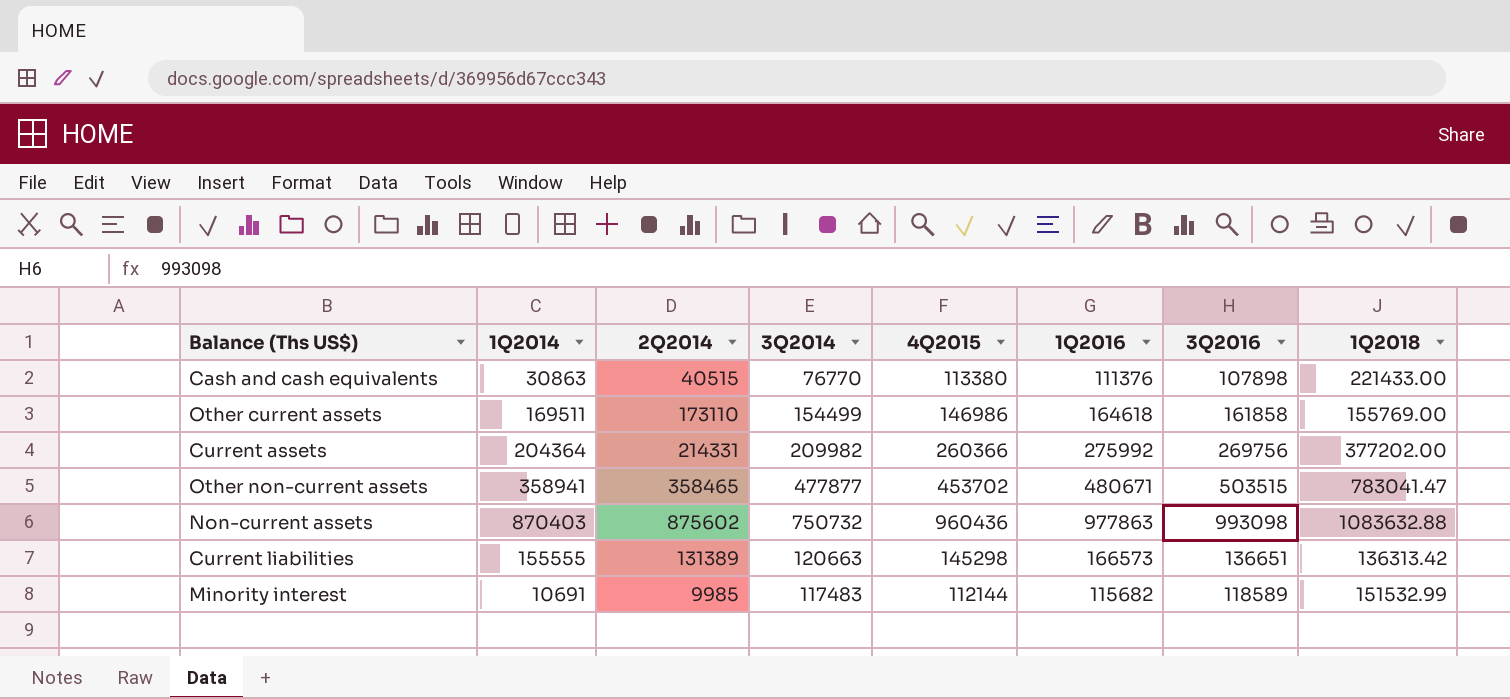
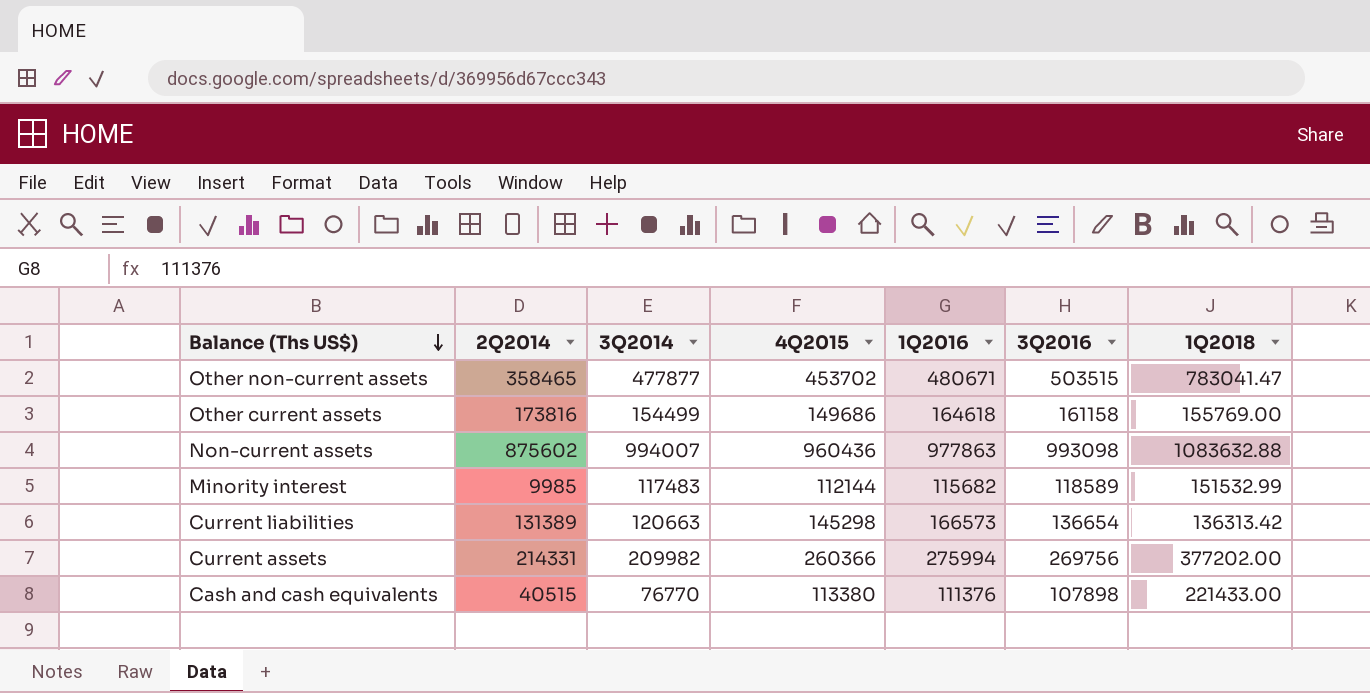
row order: none -> Balance (Ths US$) descending
column 1Q2014 | position: 2 -> none
Other current assets | 2Q2014: 173110 -> 173816
Other current assets | 4Q2015: 146986 -> 149686
Other current assets | 3Q2016: 161858 -> 161158
Non-current assets | 3Q2014: 750732 -> 994007
Current liabilities | 3Q2016: 136651 -> 136654
Current assets | 1Q2016: 275992 -> 275994

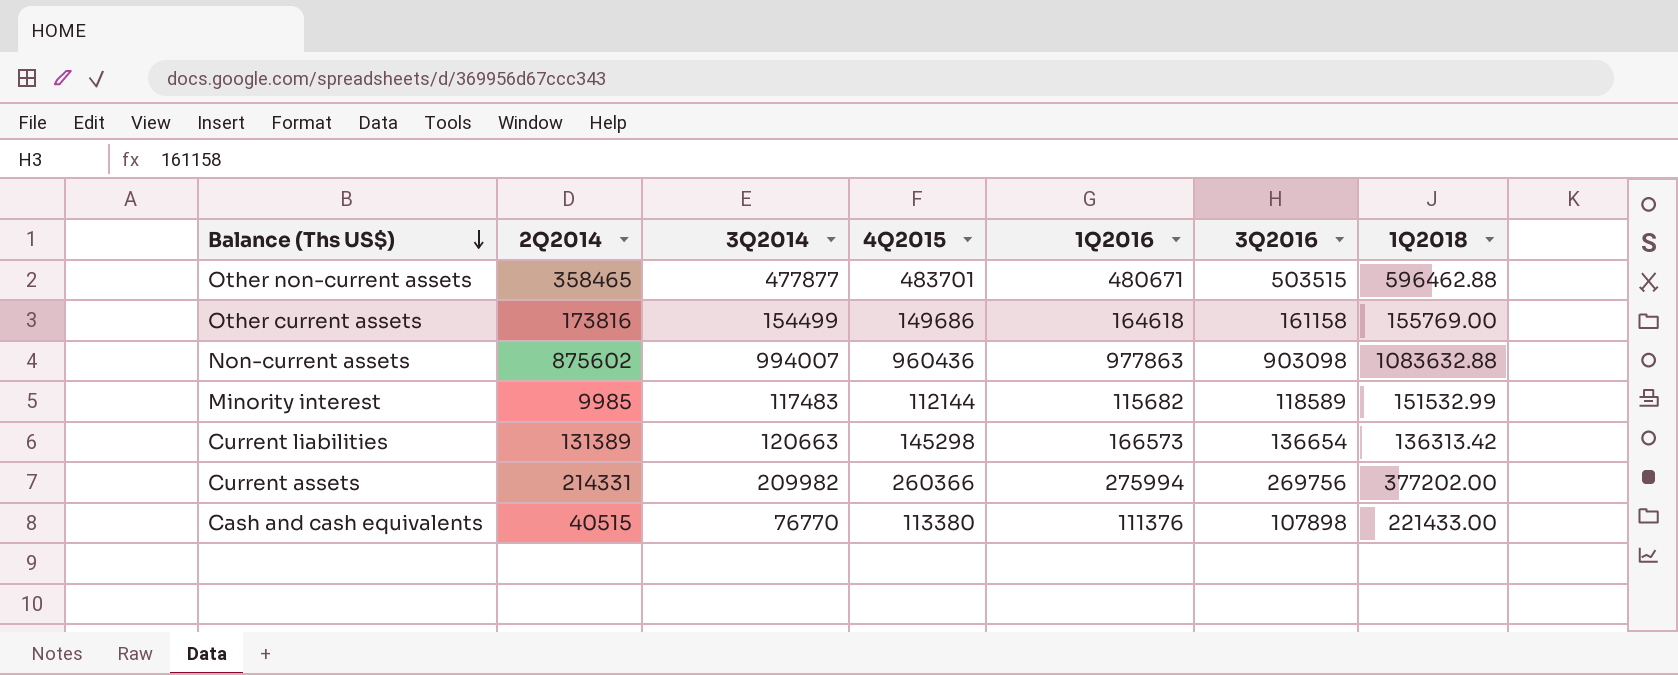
Other non-current assets | 4Q2015: 453702 -> 483701
Other non-current assets | 1Q2018: 783041.47 -> 596462.88
Non-current assets | 3Q2016: 993098 -> 903098

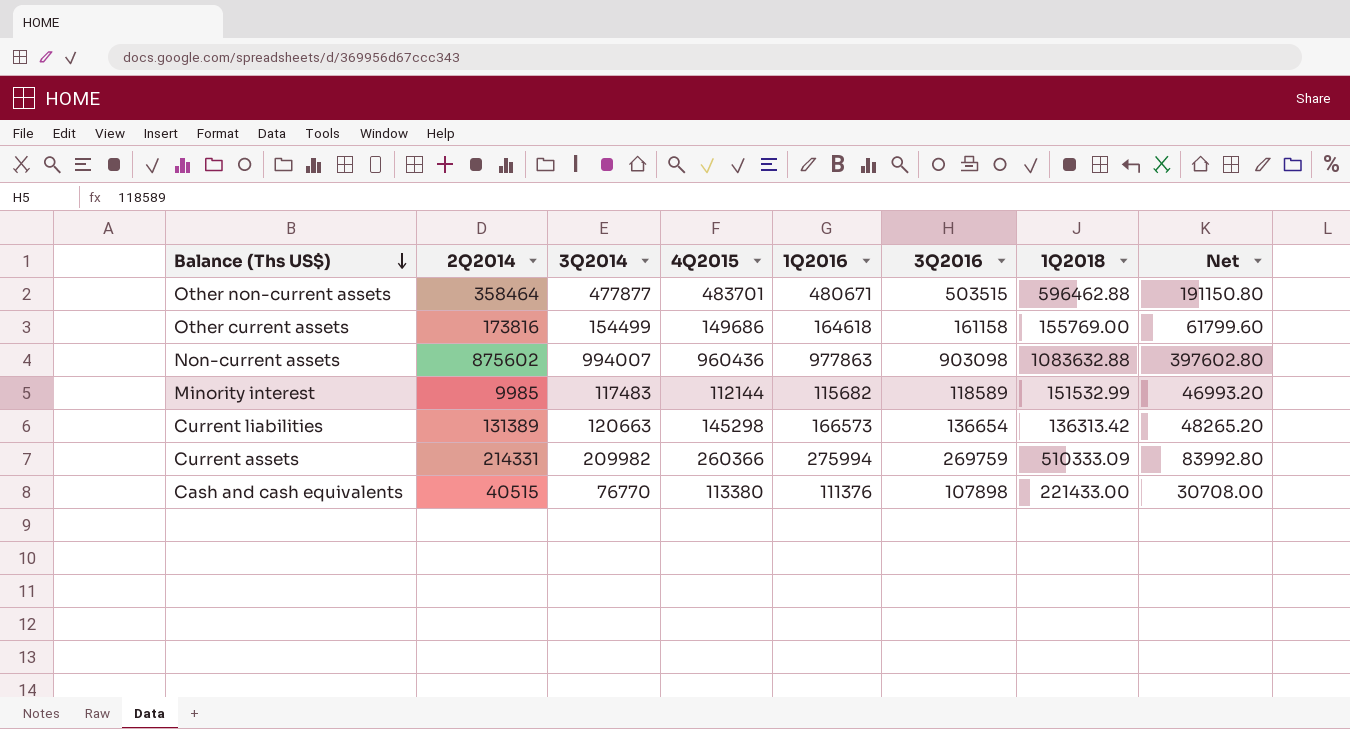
column Net | formula: none -> [3Q2014] * 0.4
Other non-current assets | 2Q2014: 358465 -> 358464
Current assets | 3Q2016: 269756 -> 269759
Current assets | 1Q2018: 377202.00 -> 510333.09

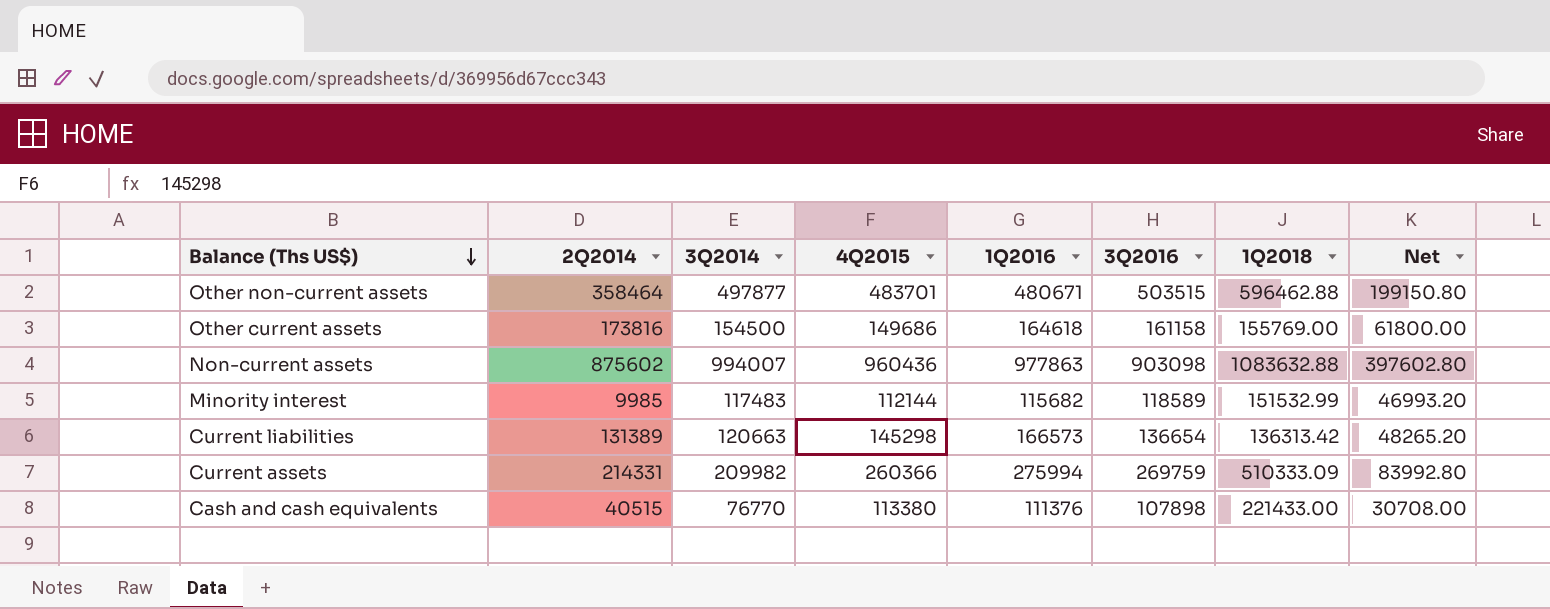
Other non-current assets | 3Q2014: 477877 -> 497877
Other non-current assets | Net: 191150.80 -> 199150.80
Other current assets | 3Q2014: 154499 -> 154500
Other current assets | Net: 61799.60 -> 61800.00

